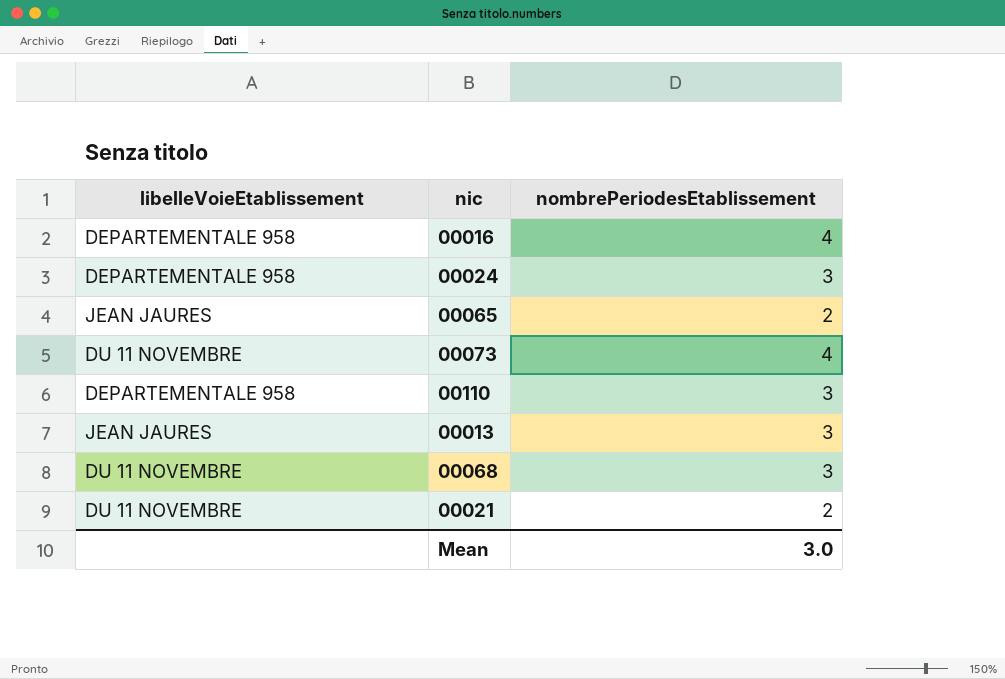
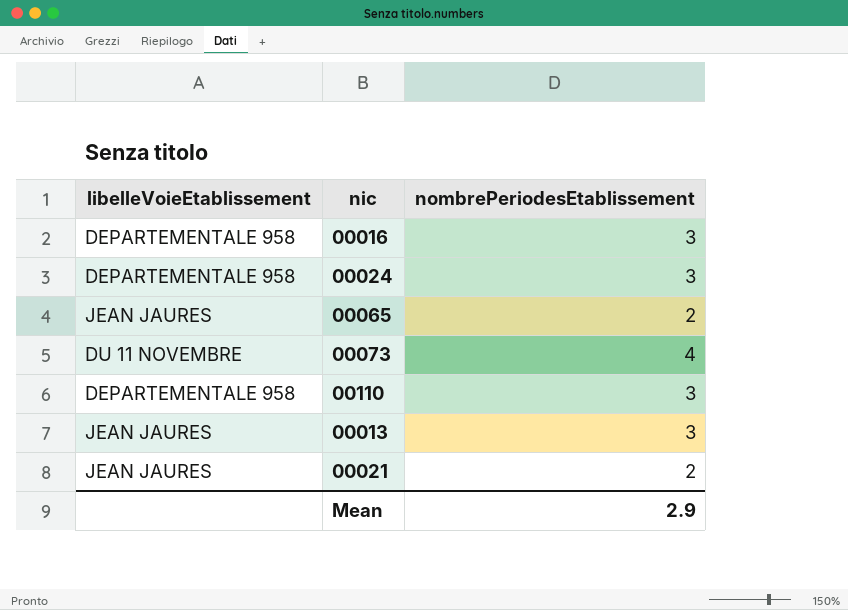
row 00068: DU 11 NOVEMBRE | 3 -> none
00016 | nombrePeriodesEtablissement: 4 -> 3
00021 | libelleVoieEtablissement: DU 11 NOVEMBRE -> JEAN JAURES
Mean | nombrePeriodesEtablissement: 3.0 -> 2.9

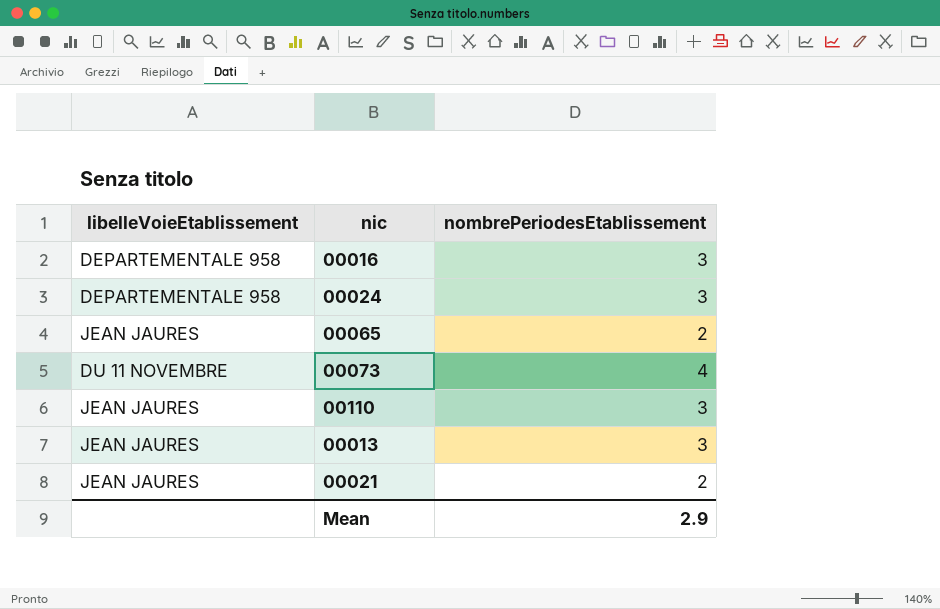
00110 | libelleVoieEtablissement: DEPARTEMENTALE 958 -> JEAN JAURES

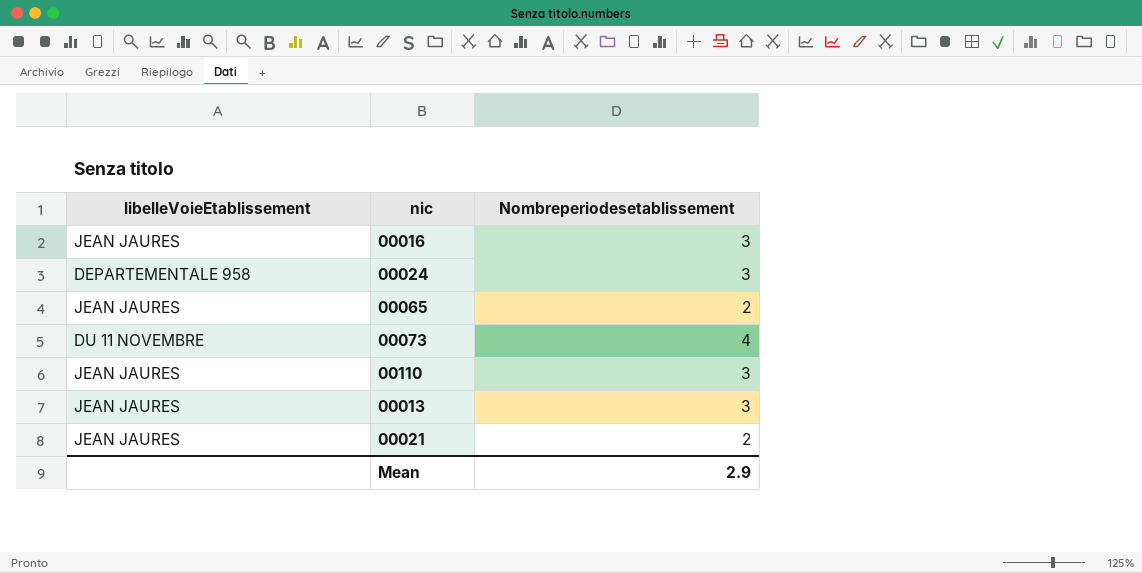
column name: nombrePeriodesEtablissement -> Nombreperiodesetablissement
00016 | libelleVoieEtablissement: DEPARTEMENTALE 958 -> JEAN JAURES

